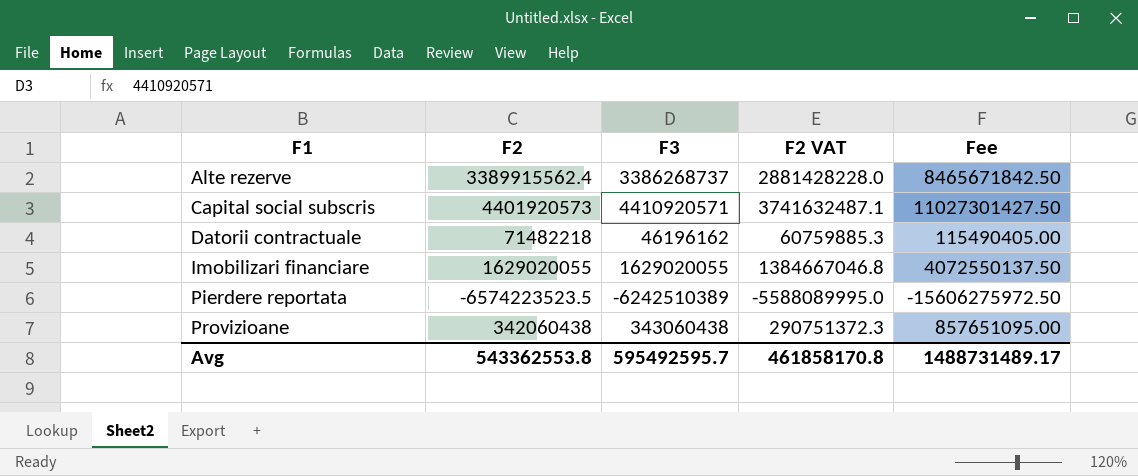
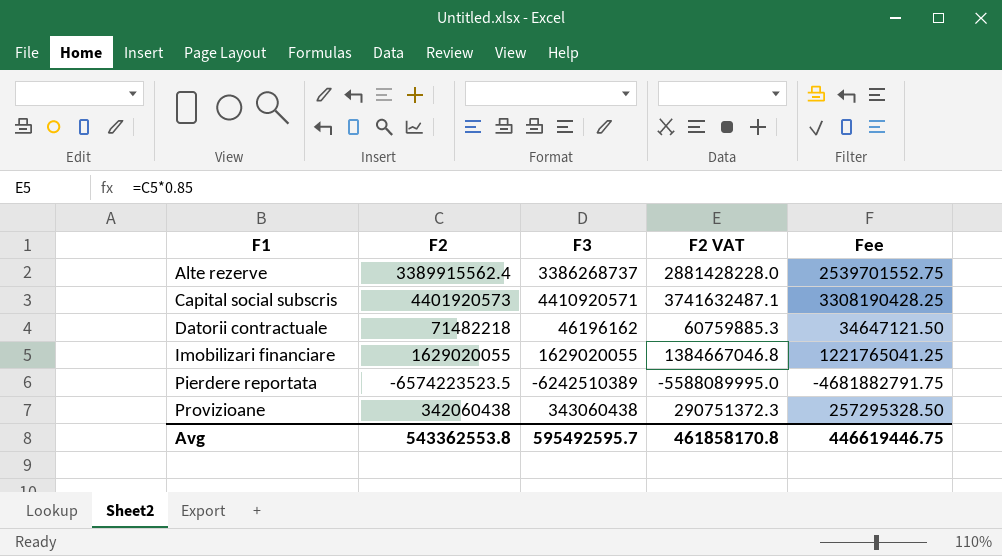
column Fee | formula: [F3] * 2.5 -> [F3] * 0.75
Avg | Fee: 1488731489.17 -> 446619446.75

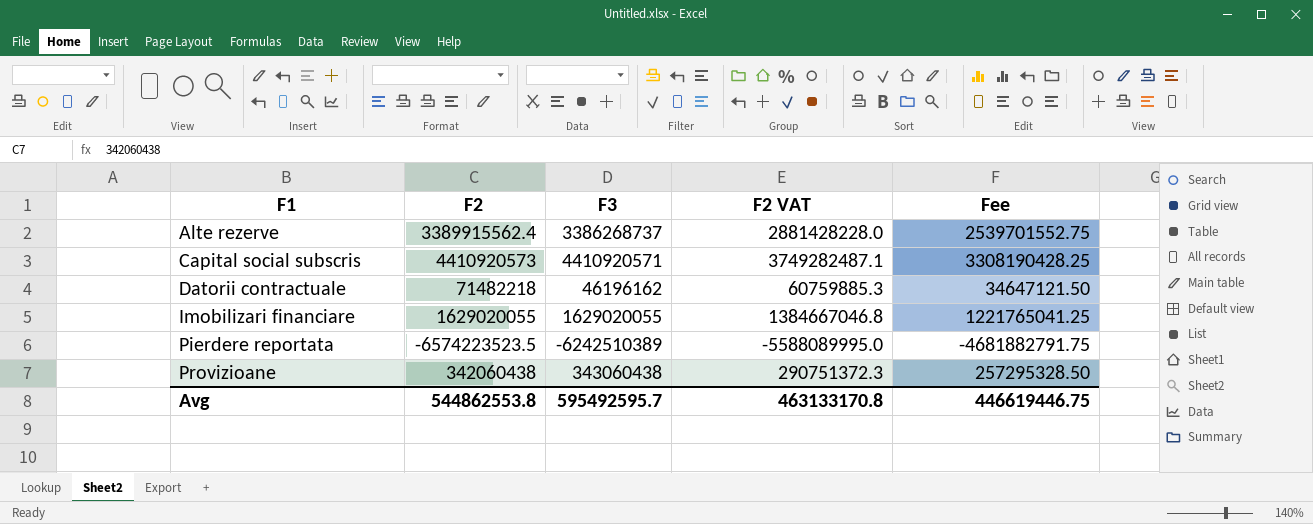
Capital social subscris | F2: 4401920573 -> 4410920573
Capital social subscris | F2 VAT: 3741632487.1 -> 3749282487.1
Avg | F2: 543362553.8 -> 544862553.8
Avg | F2 VAT: 461858170.8 -> 463133170.8

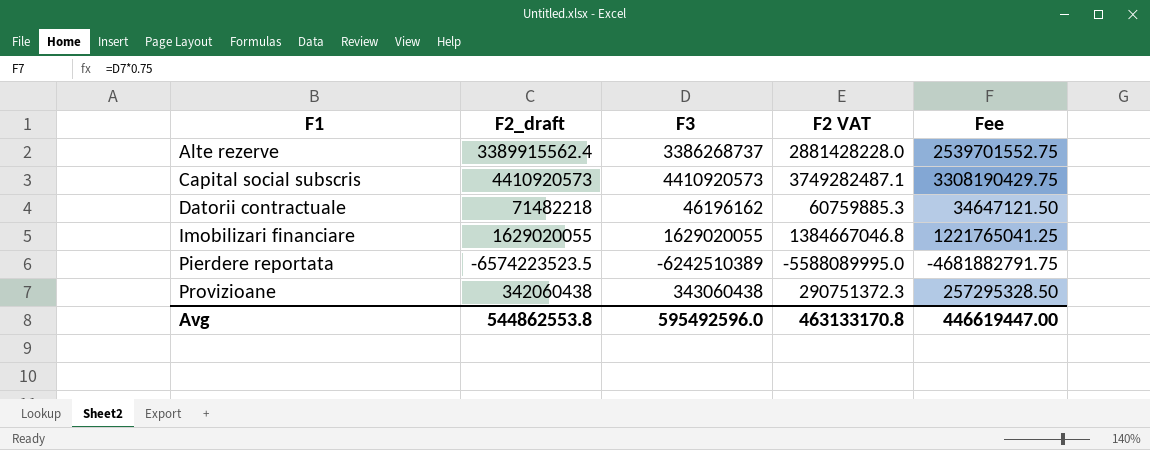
column name: F2 -> F2_draft
Capital social subscris | F3: 4410920571 -> 4410920573
Capital social subscris | Fee: 3308190428.25 -> 3308190429.75
Avg | F3: 595492595.7 -> 595492596.0
Avg | Fee: 446619446.75 -> 446619447.00

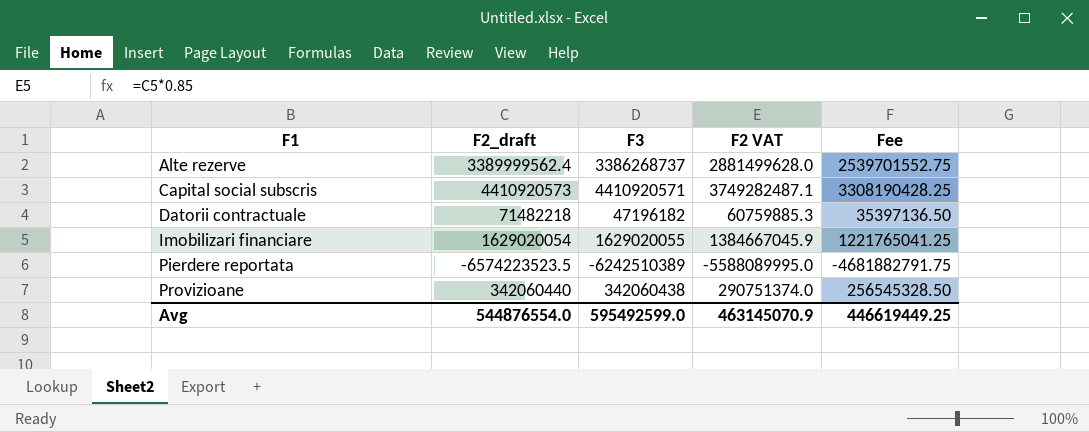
Alte rezerve | F2_draft: 3389915562.4 -> 3389999562.4
Alte rezerve | F2 VAT: 2881428228.0 -> 2881499628.0
Capital social subscris | F3: 4410920573 -> 4410920571
Capital social subscris | Fee: 3308190429.75 -> 3308190428.25
Datorii contractuale | F3: 46196162 -> 47196182
Datorii contractuale | Fee: 34647121.50 -> 35397136.50
Imobilizari financiare | F2_draft: 1629020055 -> 1629020054
Imobilizari financiare | F2 VAT: 1384667046.8 -> 1384667045.9
Provizioane | F2_draft: 342060438 -> 342060440
Provizioane | F3: 343060438 -> 342060438
Provizioane | F2 VAT: 290751372.3 -> 290751374.0
Provizioane | Fee: 257295328.50 -> 256545328.50
Avg | F2_draft: 544862553.8 -> 544876554.0
Avg | F3: 595492596.0 -> 595492599.0
Avg | F2 VAT: 463133170.8 -> 463145070.9
Avg | Fee: 446619447.00 -> 446619449.25

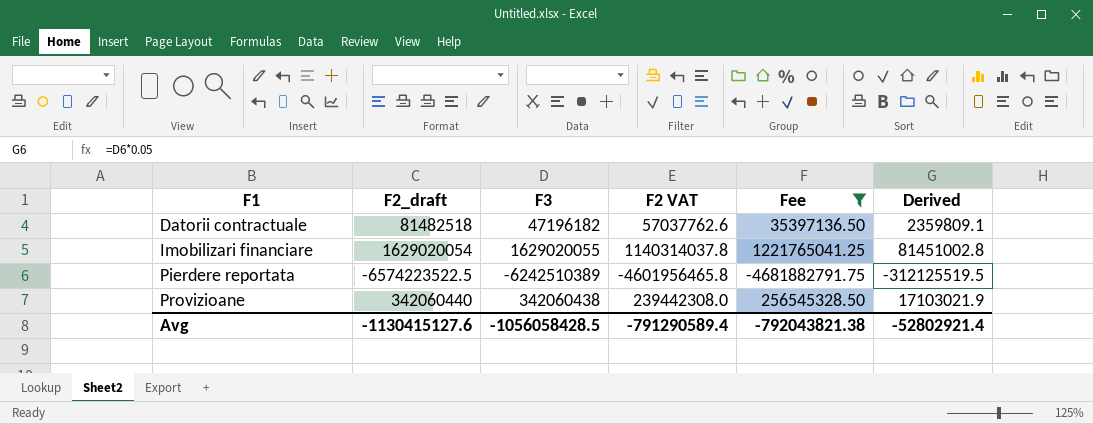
filter: none -> Fee <= 1221765041.25
column F2 VAT | formula: [F2_draft] * 0.85 -> [F2_draft] * 0.7
column Derived | formula: none -> [F3] * 0.05
Datorii contractuale | F2_draft: 71482218 -> 81482518
Pierdere reportata | F2_draft: -6574223523.5 -> -6574223522.5
Avg | F2_draft: 544876554.0 -> -1130415127.6
Avg | F3: 595492599.0 -> -1056058428.5
Avg | F2 VAT: 463145070.9 -> -791290589.4
Avg | Fee: 446619449.25 -> -792043821.38

